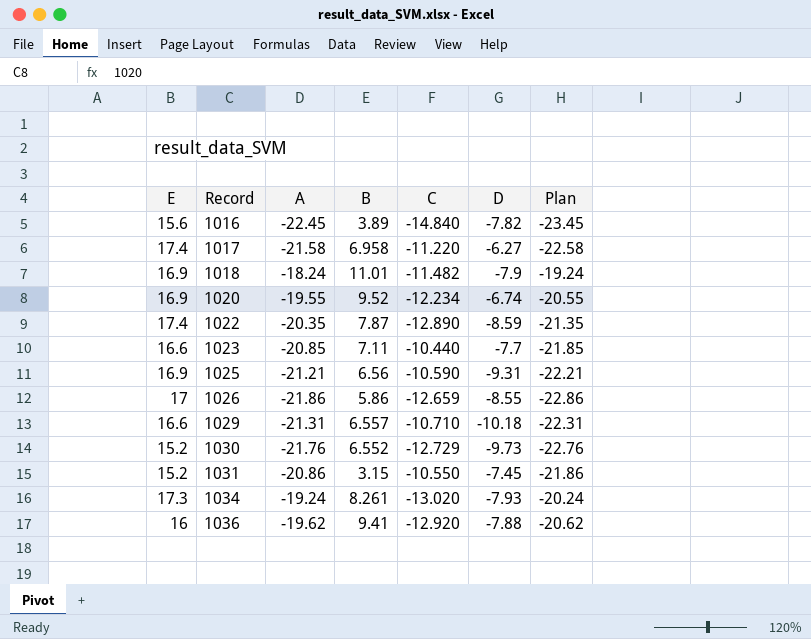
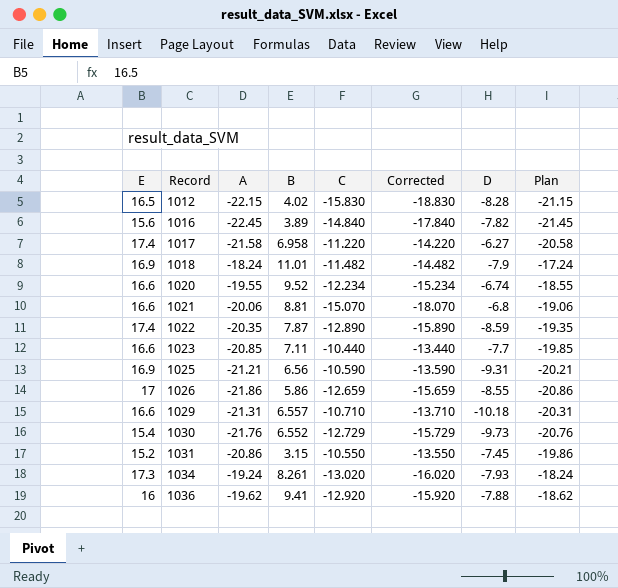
column Corrected | formula: none -> [C] - 3
column Plan | formula: [A] - 1 -> [A] + 1
row 1012: none -> 16.5 | -22.15 | 4.02 | -15.830 | -18.830 | -8.28 | -21.15
1020 | E: 16.9 -> 16.6
row 1021: none -> 16.6 | -20.06 | 8.81 | -15.070 | -18.070 | -6.8 | -19.06
1030 | E: 15.2 -> 15.4

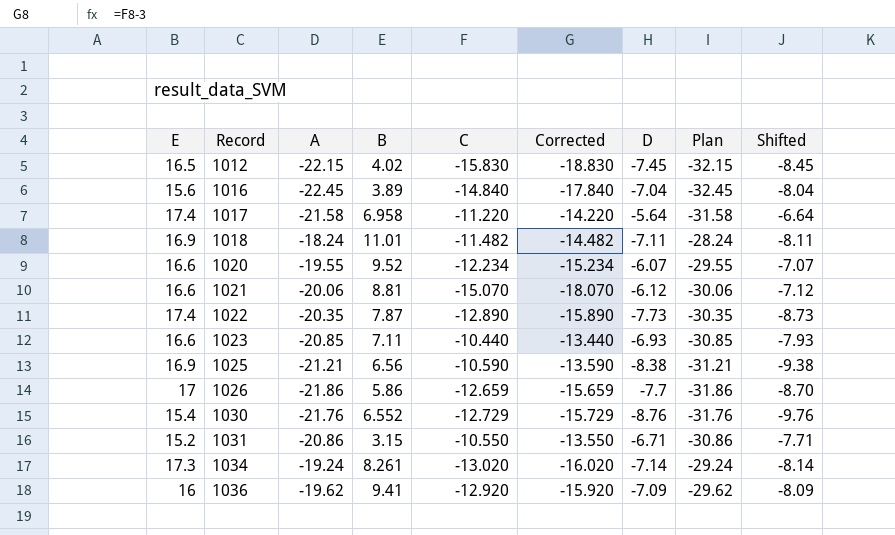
column Plan | formula: [A] + 1 -> [A] - 10
column Shifted | formula: none -> [D] - 1
row 1029: 16.6 | -21.31 | 6.557 | -10.710 | -13.710 | -10.18 | -20.31 -> none
1012 | D: -8.28 -> -7.45
1016 | D: -7.82 -> -7.04
1017 | D: -6.27 -> -5.64
1018 | D: -7.9 -> -7.11
1020 | D: -6.74 -> -6.07
1021 | D: -6.8 -> -6.12
1022 | D: -8.59 -> -7.73
1023 | D: -7.7 -> -6.93
1025 | D: -9.31 -> -8.38
1026 | D: -8.55 -> -7.7
1030 | D: -9.73 -> -8.76
1031 | D: -7.45 -> -6.71
1034 | D: -7.93 -> -7.14
1036 | D: -7.88 -> -7.09

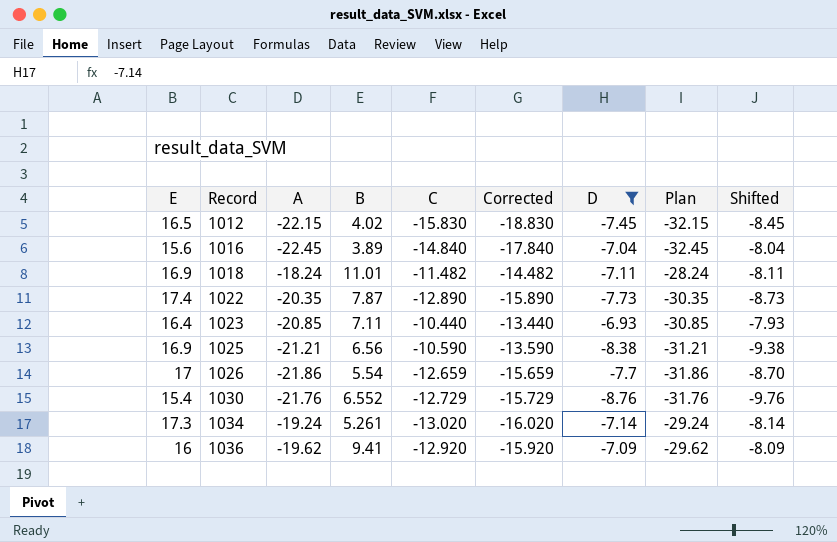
filter: none -> D <= -6.93
1023 | E: 16.6 -> 16.4
1026 | B: 5.86 -> 5.54
1034 | B: 8.261 -> 5.261

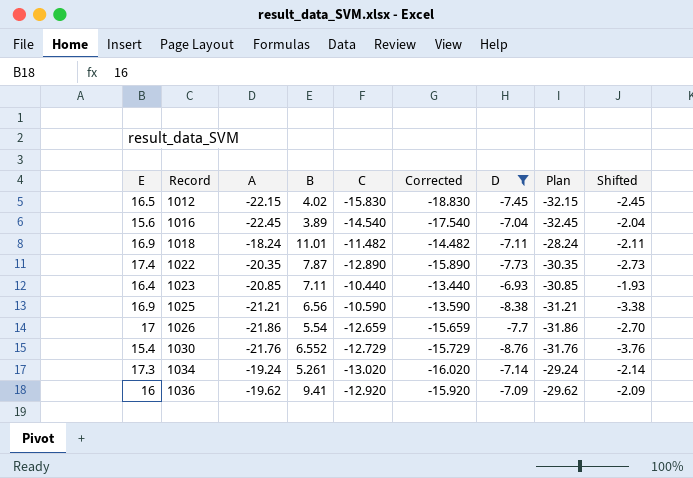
column Shifted | formula: [D] - 1 -> [D] + 5
1016 | C: -14.840 -> -14.540
1016 | Corrected: -17.840 -> -17.540

